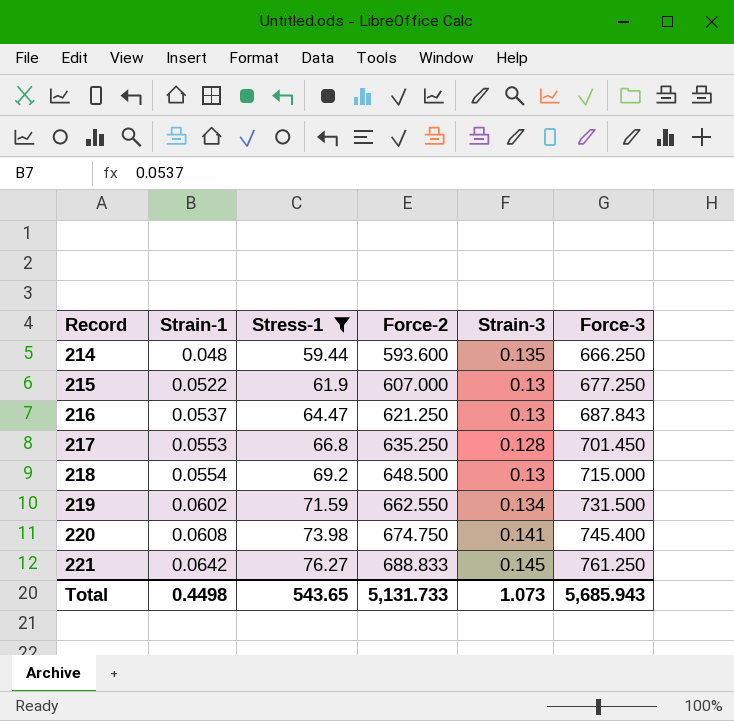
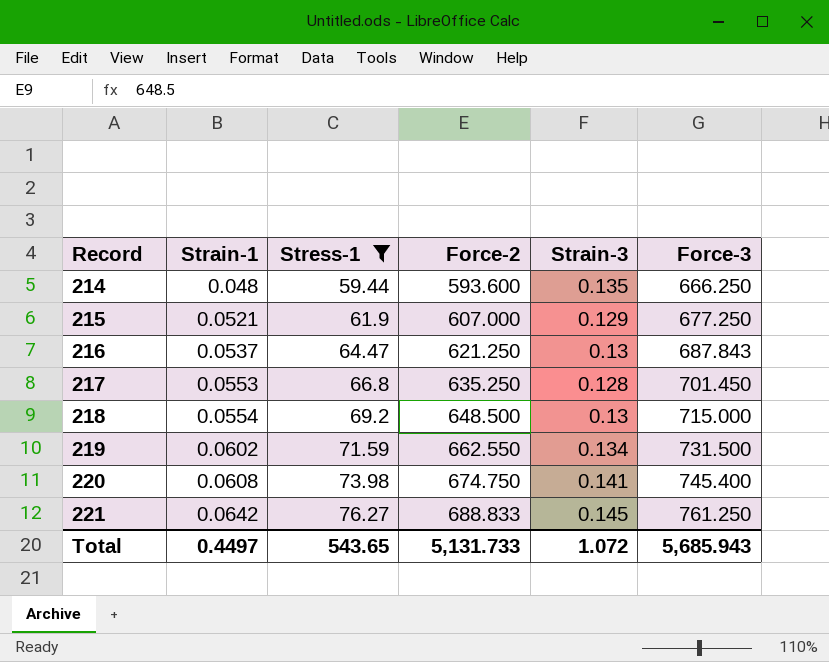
215 | Strain-1: 0.0522 -> 0.0521
215 | Strain-3: 0.13 -> 0.129
Total | Strain-1: 0.4498 -> 0.4497
Total | Strain-3: 1.073 -> 1.072

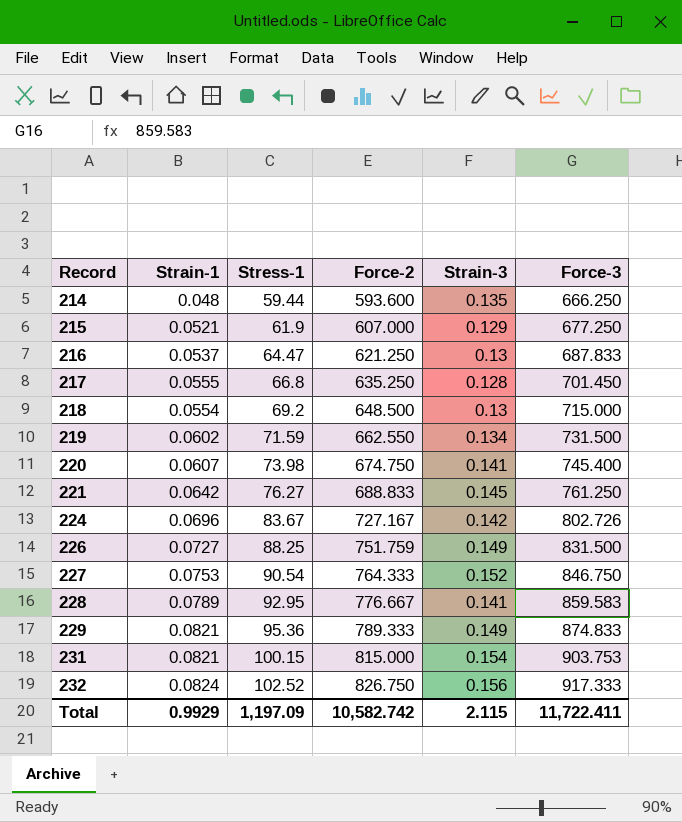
filter: Stress-1 <= 76.27 -> none
216 | Force-3: 687.843 -> 687.833
217 | Strain-1: 0.0553 -> 0.0555
220 | Strain-1: 0.0608 -> 0.0607
Total | Strain-1: 0.4497 -> 0.9929
Total | Stress-1: 543.65 -> 1,197.09
Total | Force-2: 5,131.733 -> 10,582.742
Total | Strain-3: 1.072 -> 2.115
Total | Force-3: 5,685.943 -> 11,722.411

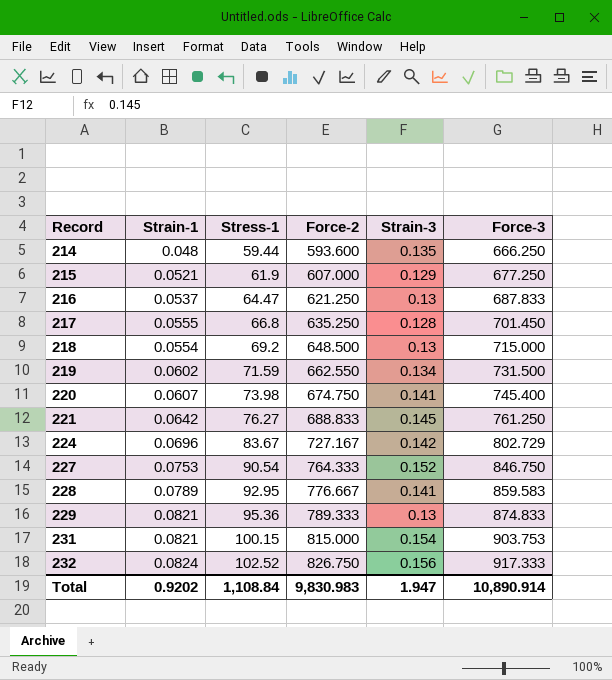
row 226: 0.0727 | 88.25 | 751.759 | 0.149 | 831.500 -> none
224 | Force-3: 802.726 -> 802.729
229 | Strain-3: 0.149 -> 0.13
Total | Strain-1: 0.9929 -> 0.9202
Total | Stress-1: 1,197.09 -> 1,108.84
Total | Force-2: 10,582.742 -> 9,830.983
Total | Strain-3: 2.115 -> 1.947
Total | Force-3: 11,722.411 -> 10,890.914

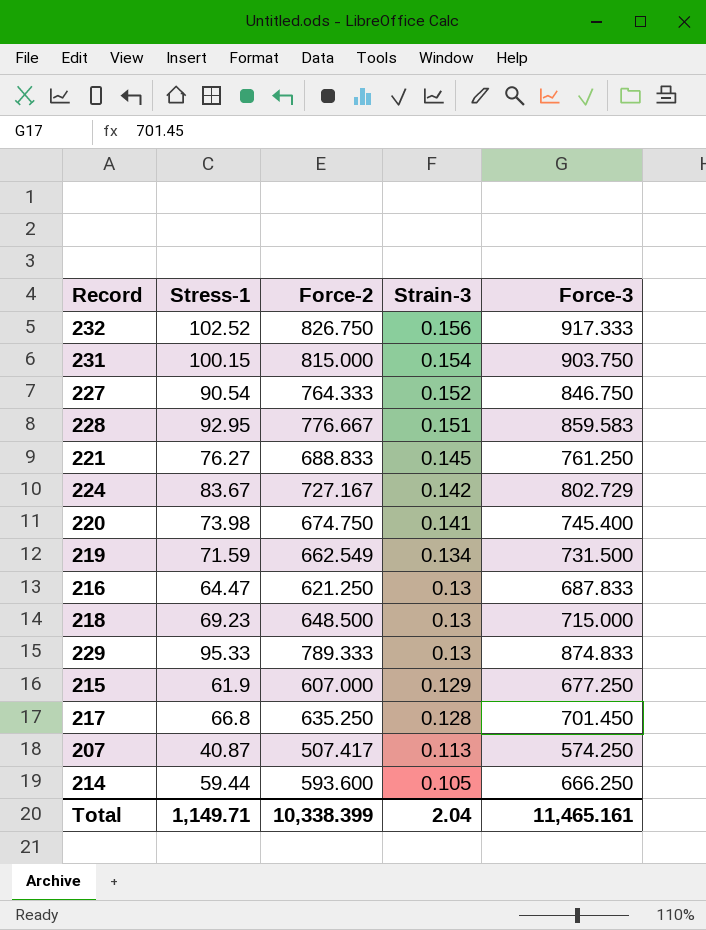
row order: Record ascending -> Strain-3 descending
column Strain-1 | position: 2 -> none
231 | Force-3: 903.753 -> 903.750
228 | Strain-3: 0.141 -> 0.151
219 | Force-2: 662.550 -> 662.549
218 | Stress-1: 69.2 -> 69.23
229 | Stress-1: 95.36 -> 95.33
row 207: none -> 40.87 | 507.417 | 0.113 | 574.250
214 | Strain-3: 0.135 -> 0.105
Total | Stress-1: 1,108.84 -> 1,149.71
Total | Force-2: 9,830.983 -> 10,338.399
Total | Strain-3: 1.947 -> 2.04
Total | Force-3: 10,890.914 -> 11,465.161

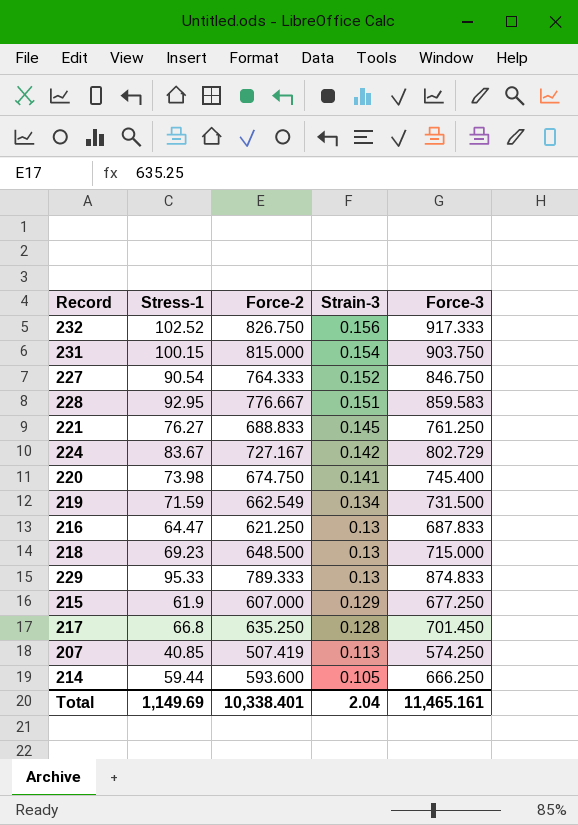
207 | Stress-1: 40.87 -> 40.85
207 | Force-2: 507.417 -> 507.419
Total | Stress-1: 1,149.71 -> 1,149.69
Total | Force-2: 10,338.399 -> 10,338.401

